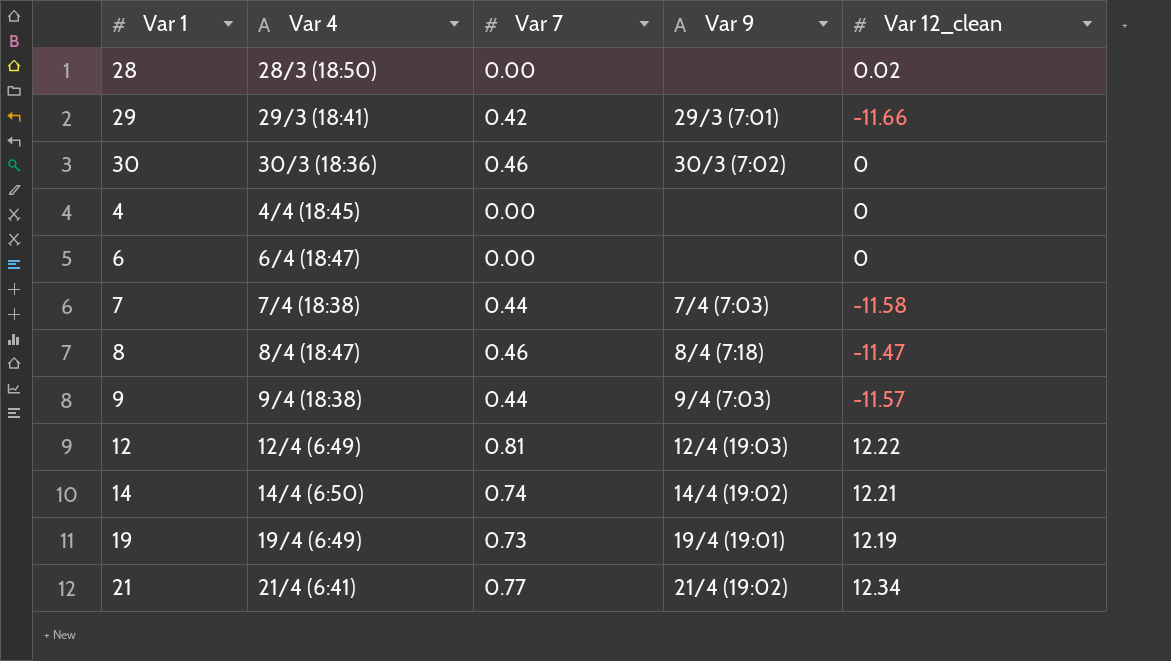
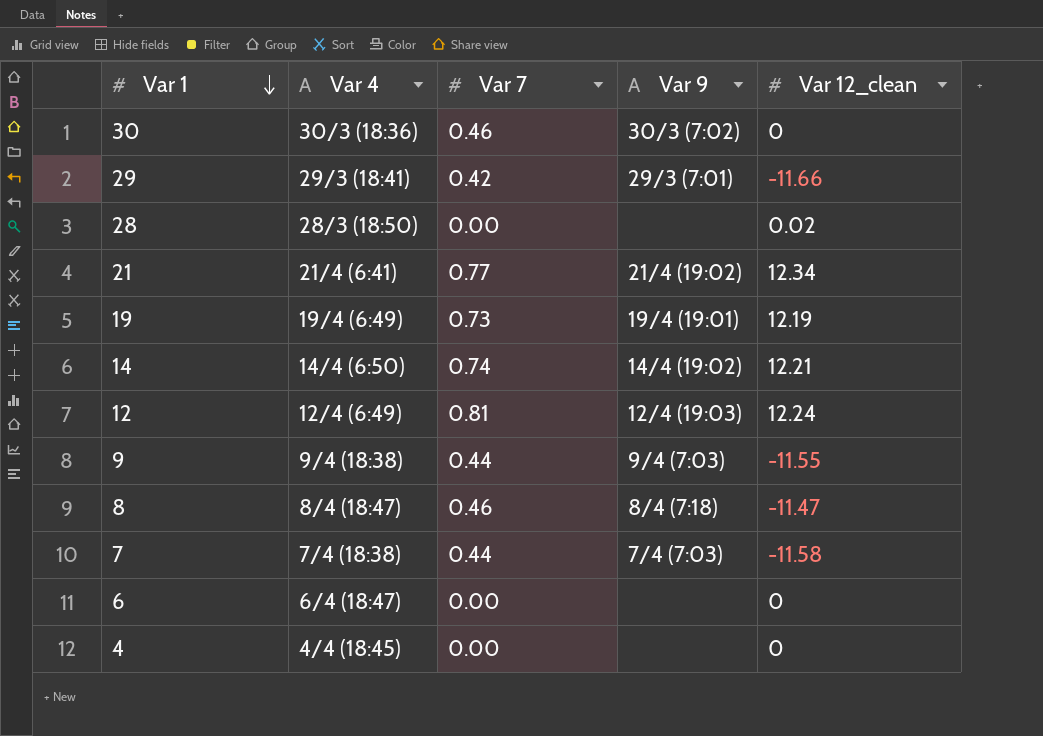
row order: none -> Var 1 descending
12 | Var 12_clean: 12.22 -> 12.24
9 | Var 12_clean: -11.57 -> -11.55

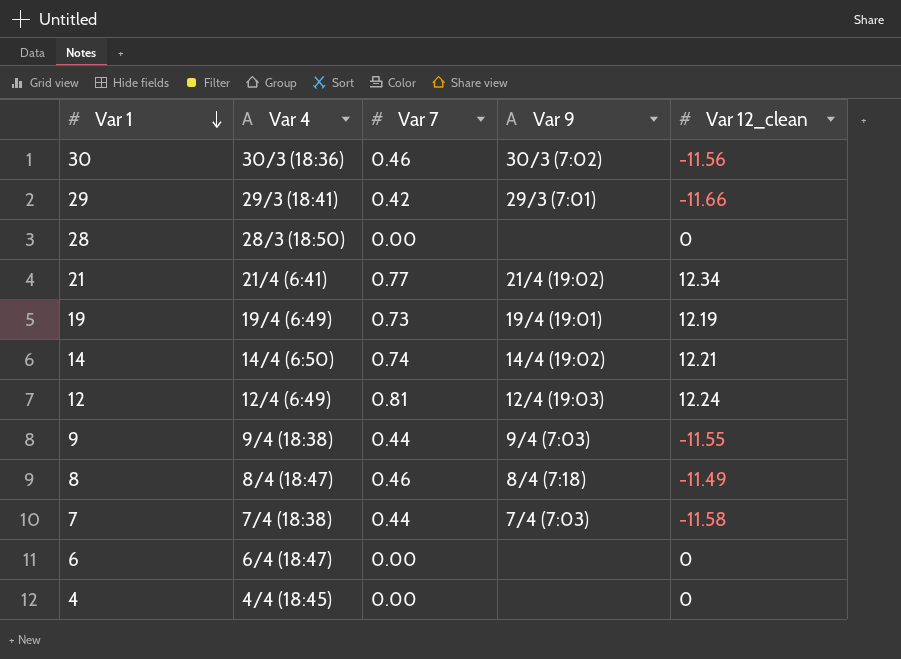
30 | Var 12_clean: 0 -> -11.56
28 | Var 12_clean: 0.02 -> 0
8 | Var 12_clean: -11.47 -> -11.49

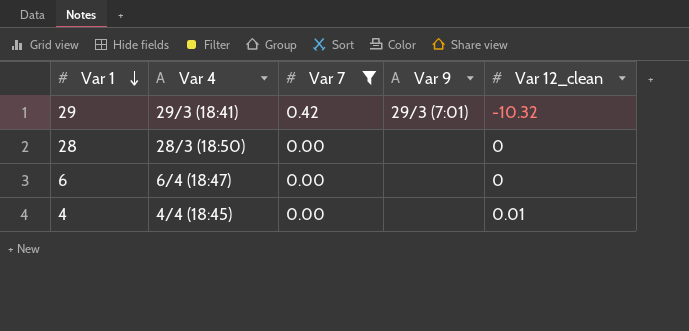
filter: none -> Var 7 <= 0.42
29 | Var 12_clean: -11.66 -> -10.32
4 | Var 12_clean: 0 -> 0.01

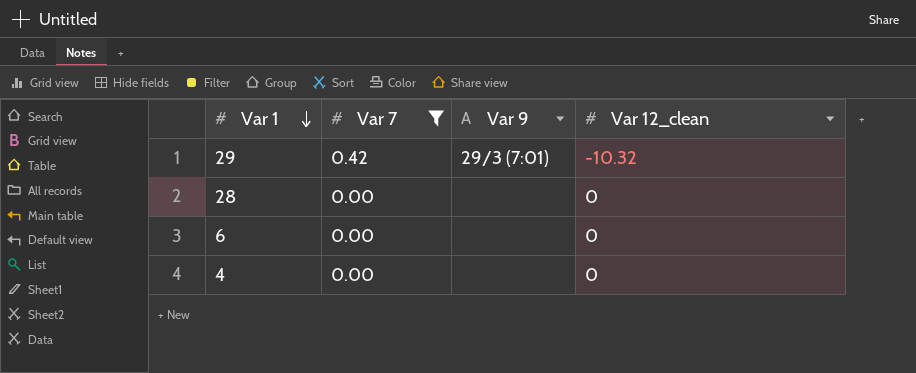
column Var 4 | position: 2 -> none
4 | Var 12_clean: 0.01 -> 0

